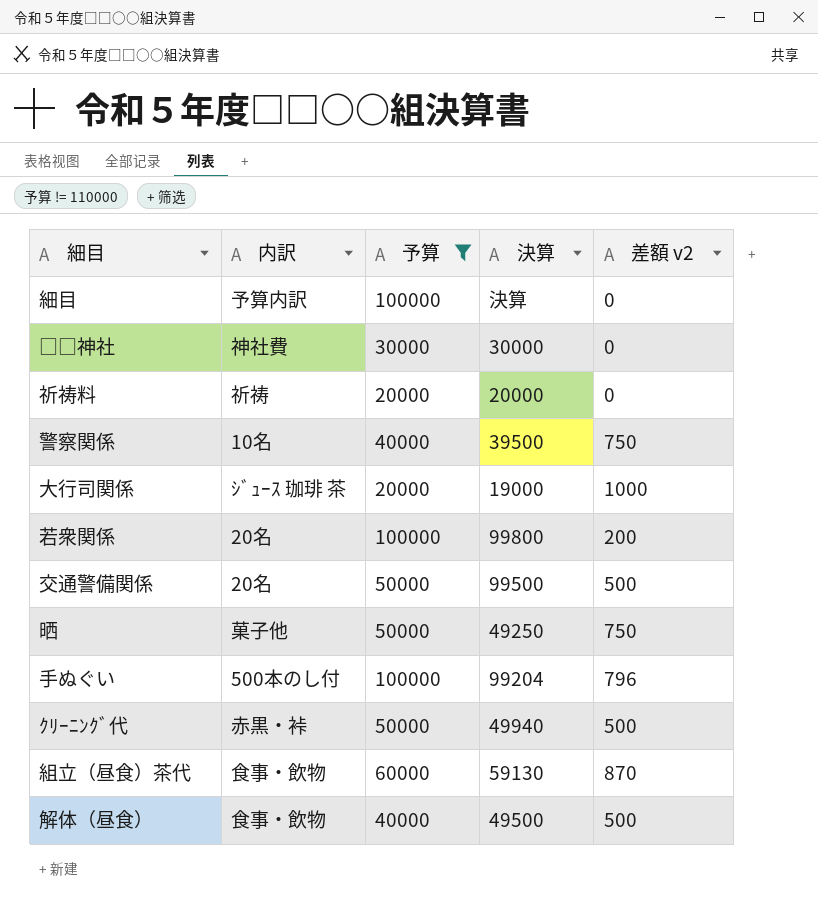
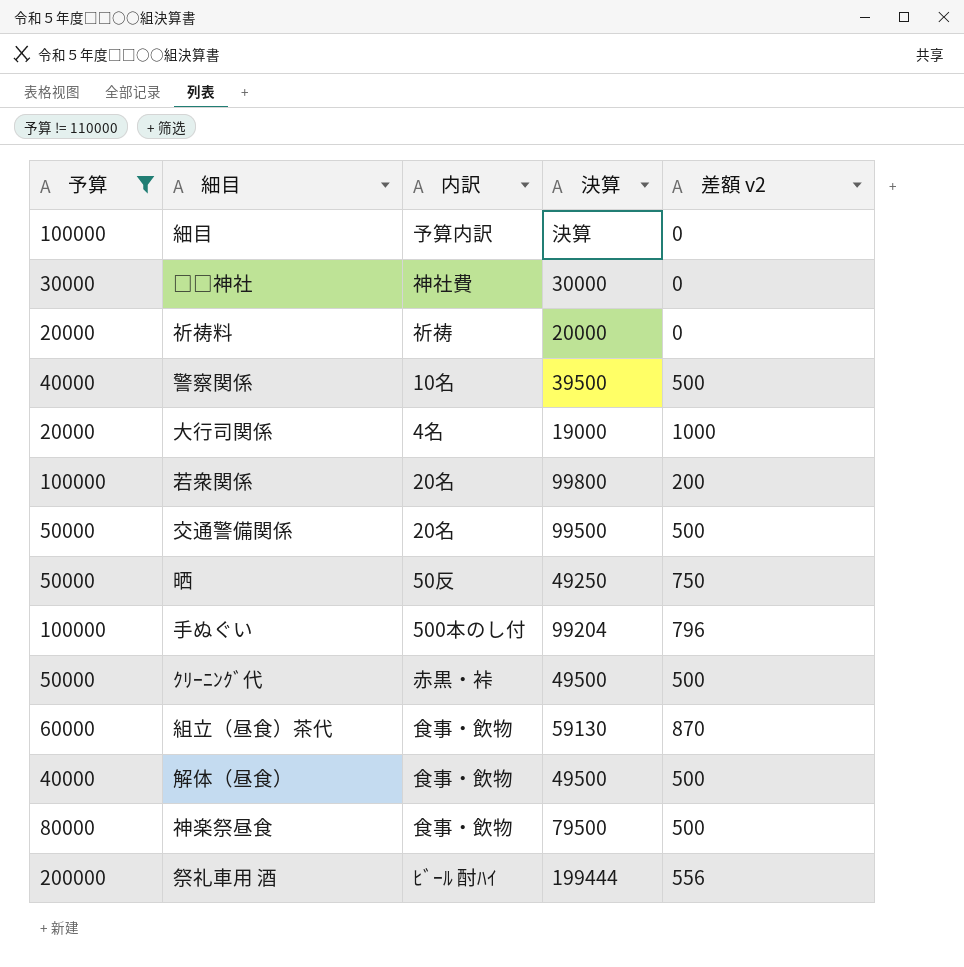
column 予算 | position: 3 -> 1
警察関係 | 差額 v2: 750 -> 500
大行司関係 | 内訳: ｼﾞｭｰｽ 珈琲 茶 -> 4名
晒 | 内訳: 菓子他 -> 50反
ｸﾘｰﾆﾝｸﾞ代 | 決算: 49940 -> 49500
row 神楽祭昼食: none -> 80000 | 食事・飲物 | 79500 | 500
row 祭礼車用 酒: none -> 200000 | ﾋﾞｰﾙ 酎ﾊｲ | 199444 | 556

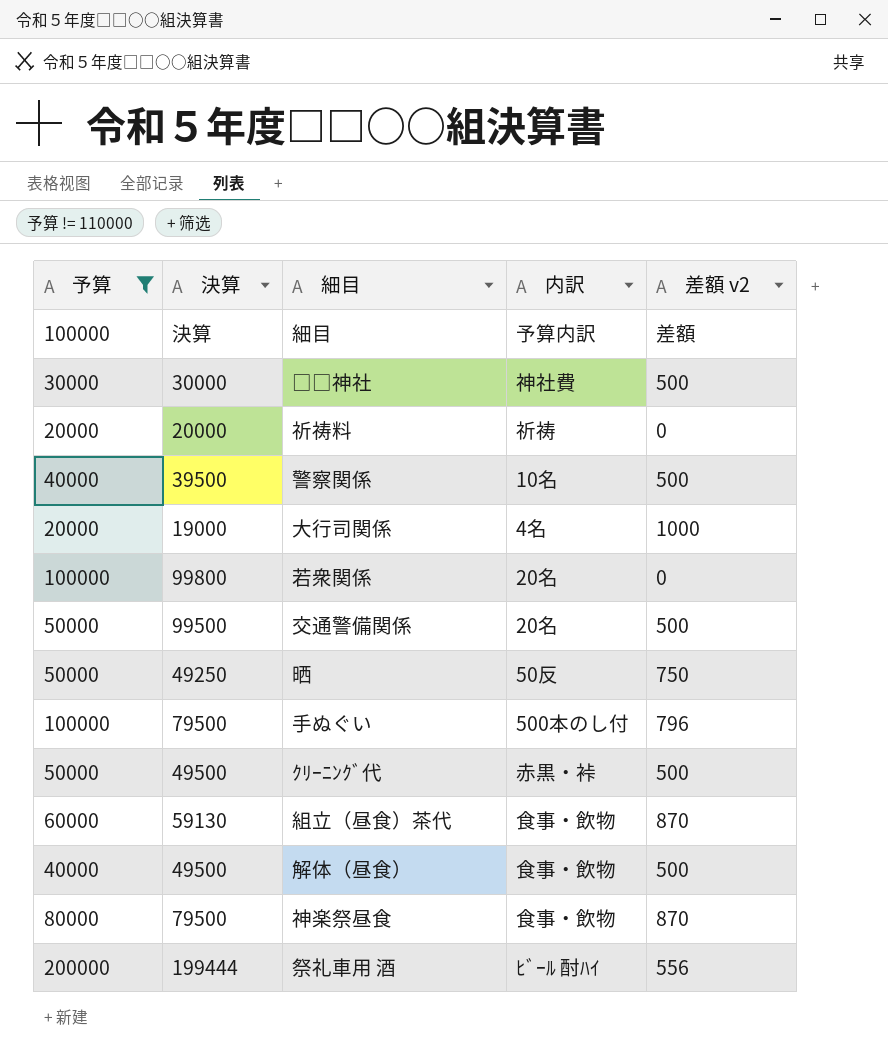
column 決算 | position: 4 -> 2
細目 | 差額 v2: 0 -> 差額
□□神社 | 差額 v2: 0 -> 500
若衆関係 | 差額 v2: 200 -> 0
手ぬぐい | 決算: 99204 -> 79500
神楽祭昼食 | 差額 v2: 500 -> 870

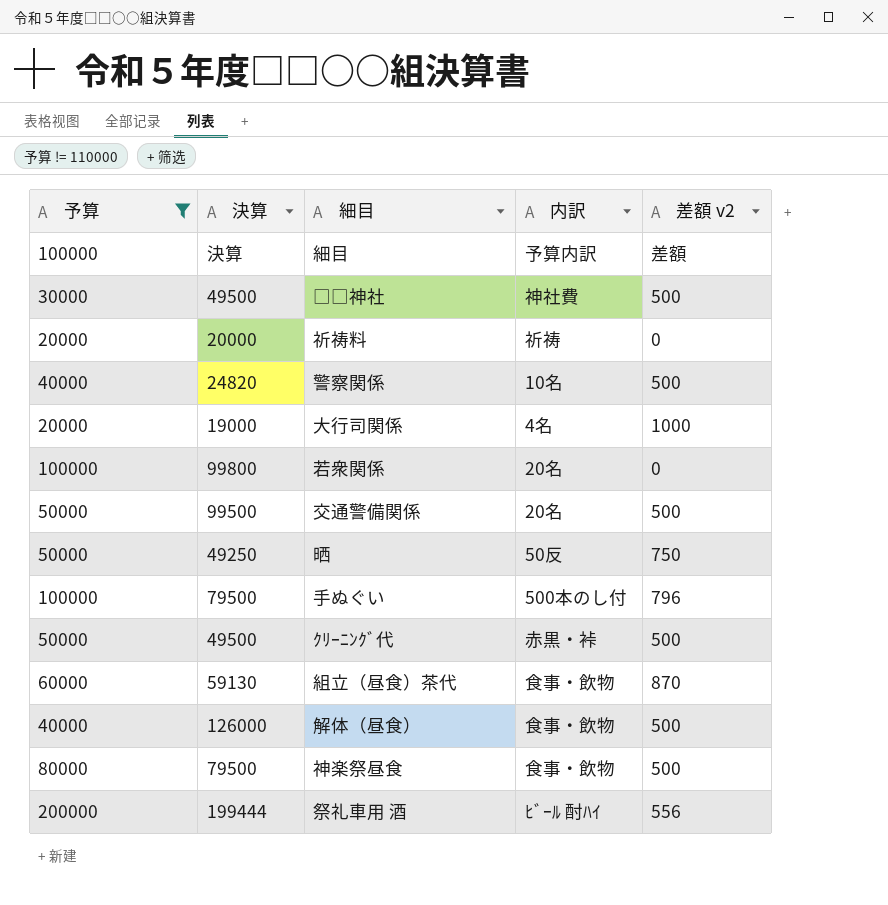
□□神社 | 決算: 30000 -> 49500
警察関係 | 決算: 39500 -> 24820
解体（昼食） | 決算: 49500 -> 126000
神楽祭昼食 | 差額 v2: 870 -> 500

